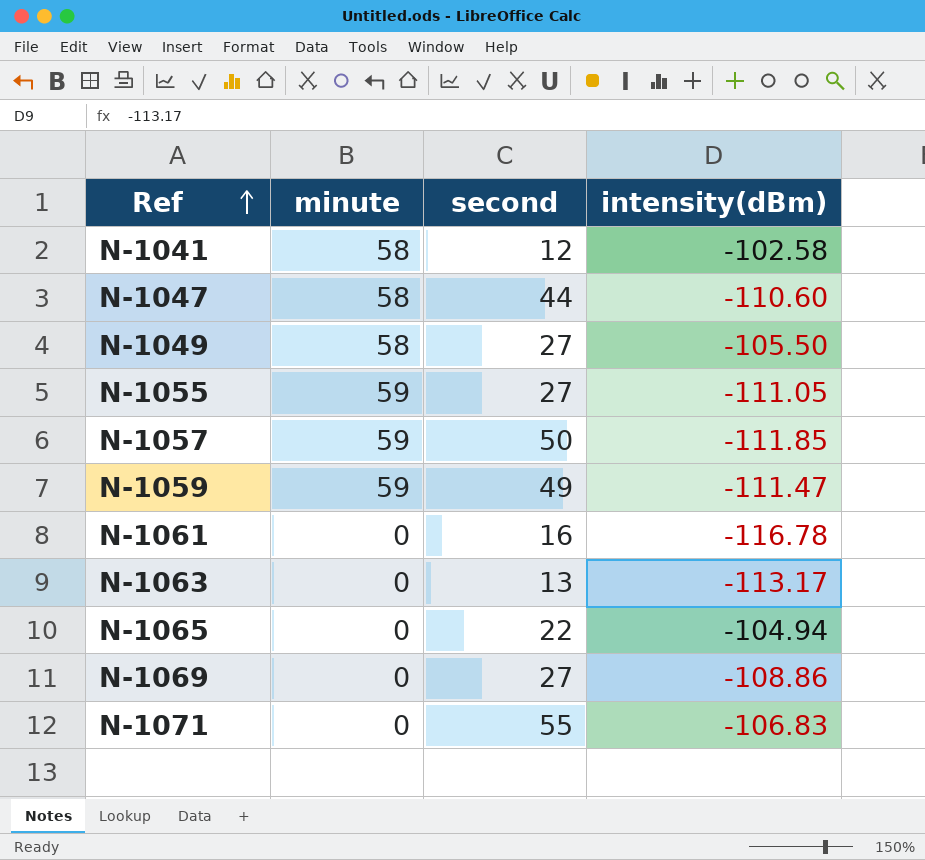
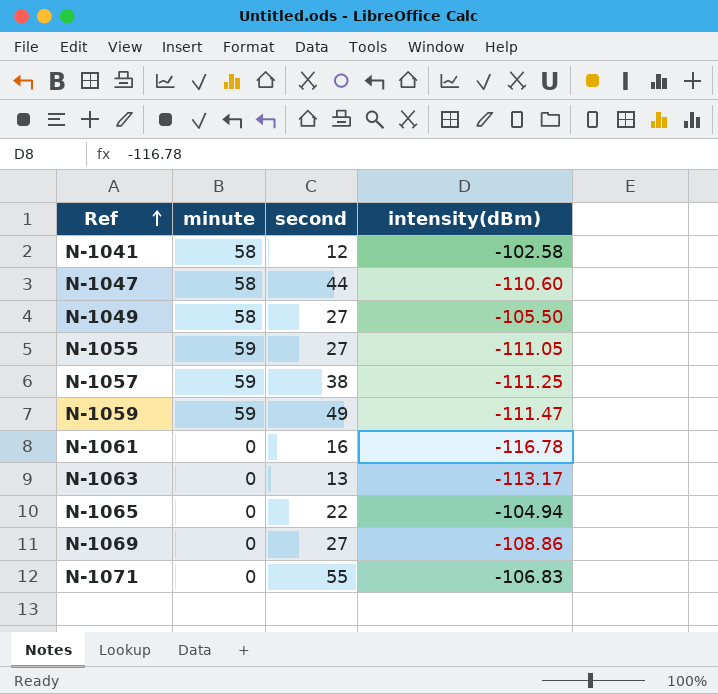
N-1057 | second: 50 -> 38
N-1057 | intensity(dBm): -111.85 -> -111.25

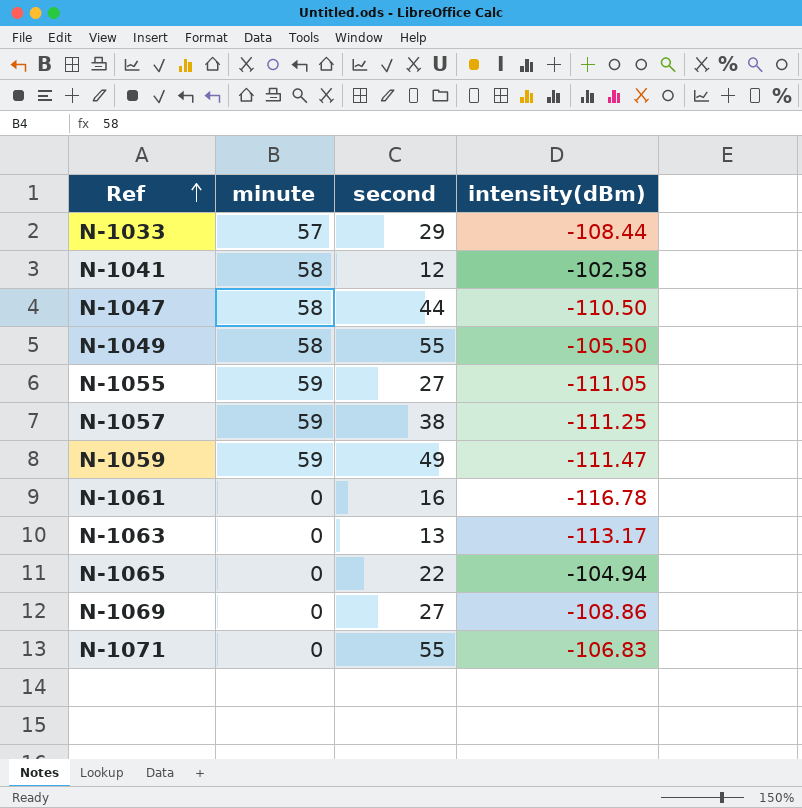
row N-1033: none -> 57 | 29 | -108.44
N-1047 | intensity(dBm): -110.60 -> -110.50
N-1049 | second: 27 -> 55

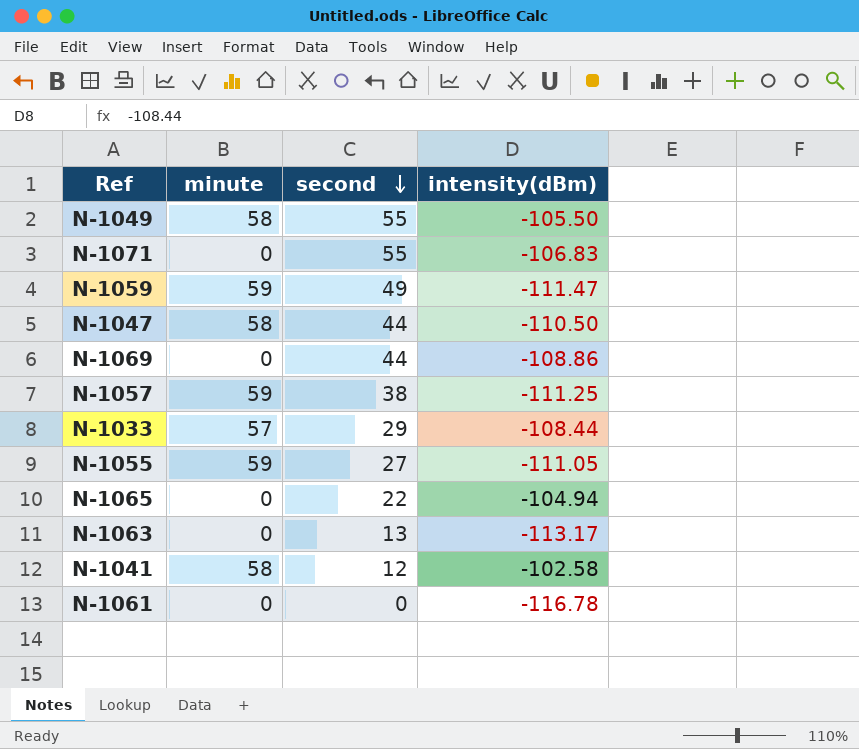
row order: Ref ascending -> second descending
N-1069 | second: 27 -> 44
N-1061 | second: 16 -> 0

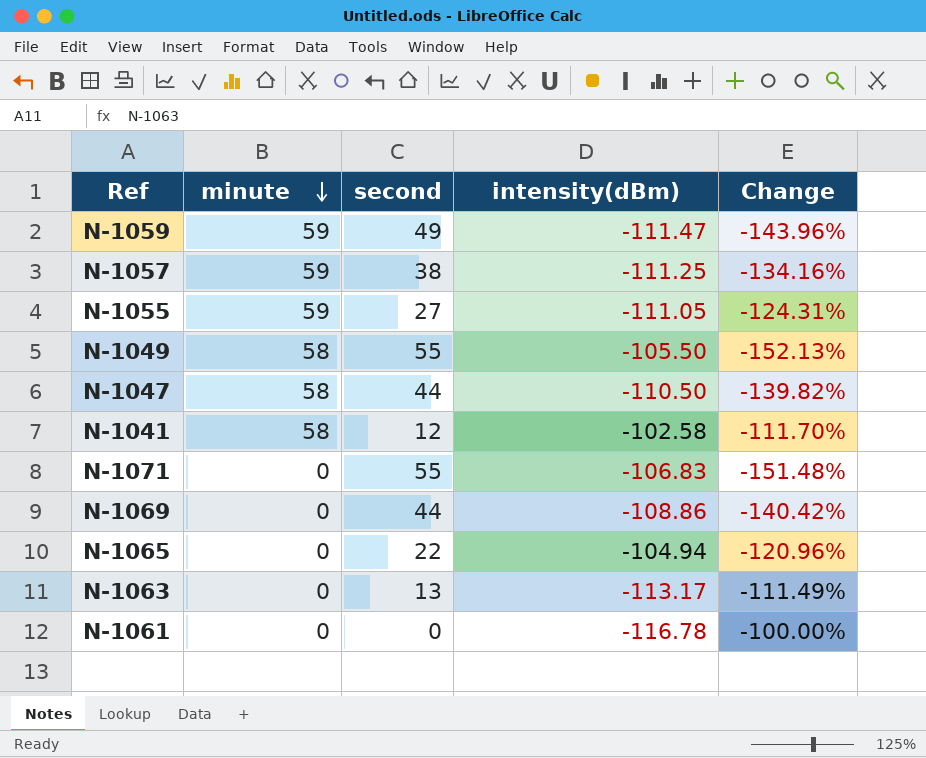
row order: second descending -> minute descending
column Change | formula: none -> ([second] - [intensity(dBm)]) / [intensity(dBm)]
row N-1033: 57 | 29 | -108.44 -> none

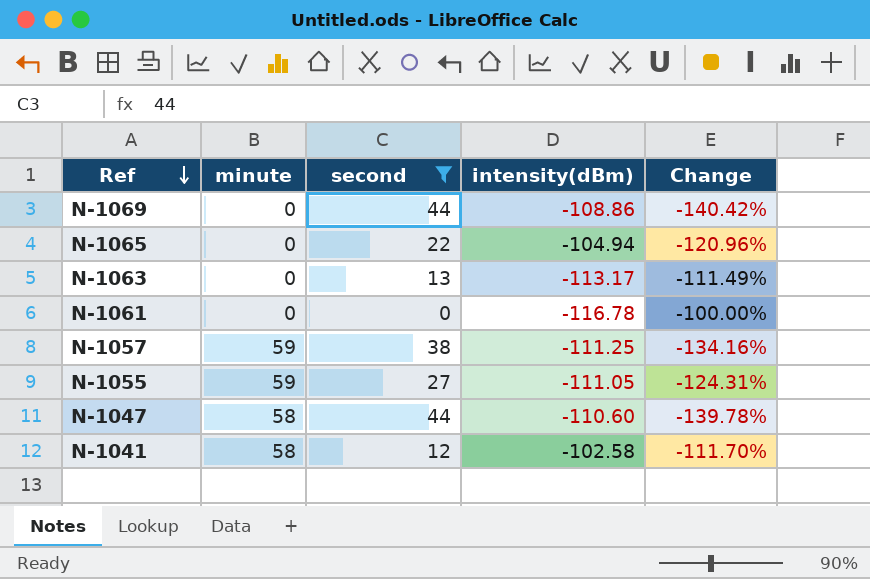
filter: none -> second <= 44
row order: minute descending -> Ref descending
N-1047 | intensity(dBm): -110.50 -> -110.60
N-1047 | Change: -139.82% -> -139.78%

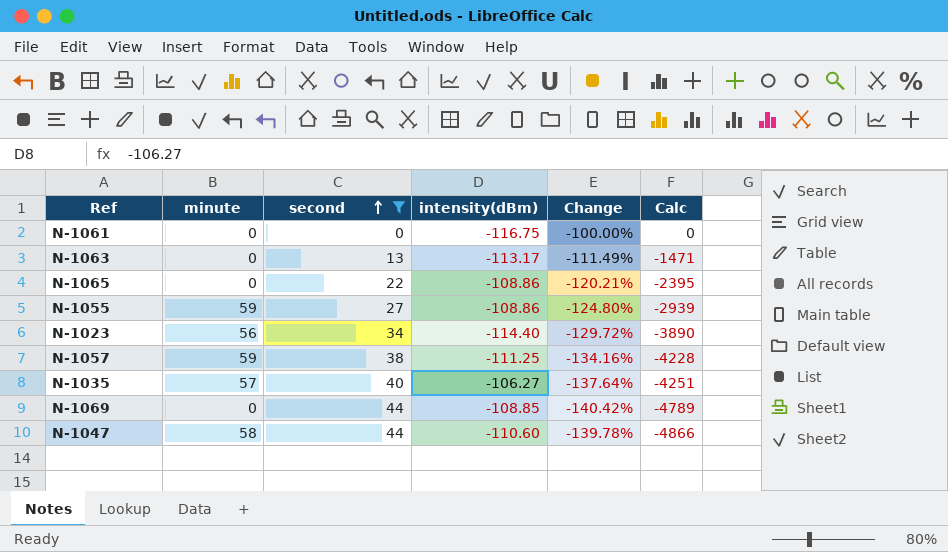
row order: Ref descending -> second ascending
column Calc | formula: none -> [second] * [intensity(dBm)]
row N-1041: 58 | 12 | -102.58 | -111.70% -> none
N-1061 | intensity(dBm): -116.78 -> -116.75
N-1065 | intensity(dBm): -104.94 -> -108.86
N-1065 | Change: -120.96% -> -120.21%
N-1055 | intensity(dBm): -111.05 -> -108.86
N-1055 | Change: -124.31% -> -124.80%
row N-1023: none -> 56 | 34 | -114.40 | -129.72% | -3890
row N-1035: none -> 57 | 40 | -106.27 | -137.64% | -4251
N-1069 | intensity(dBm): -108.86 -> -108.85

